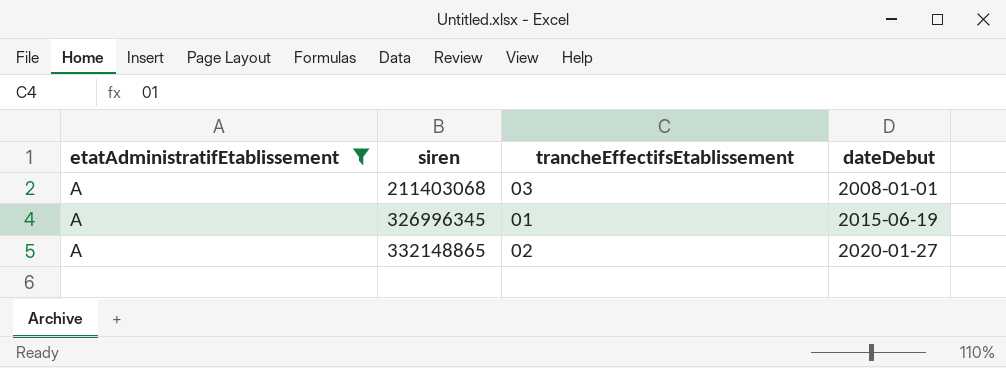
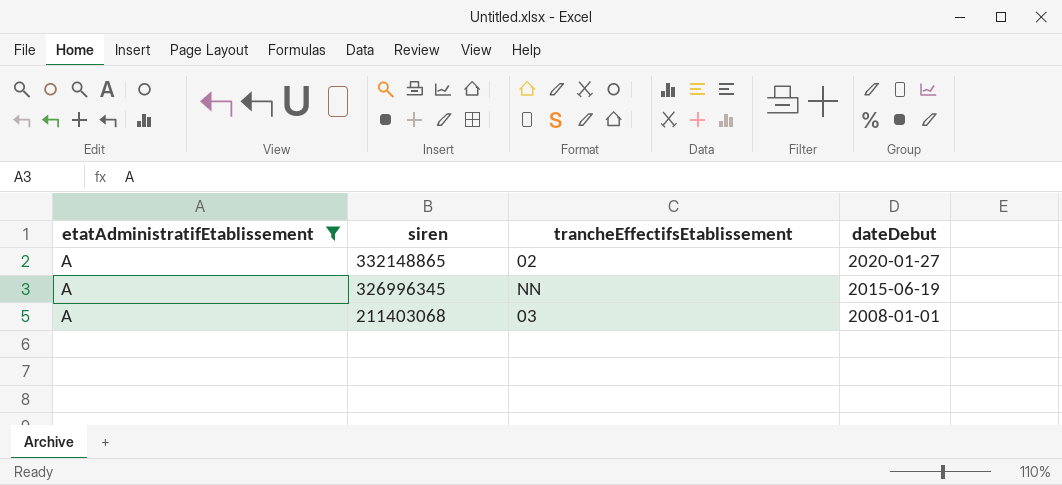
row order: siren ascending -> siren descending
326996345 | trancheEffectifsEtablissement: 01 -> NN

